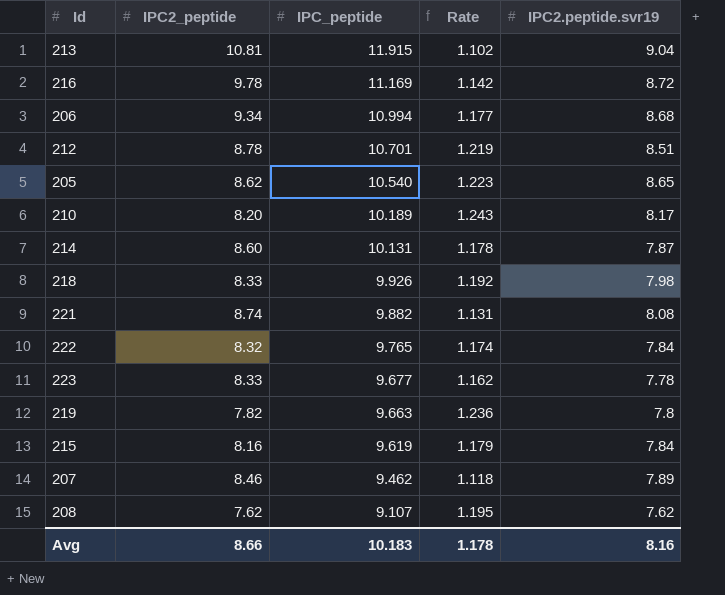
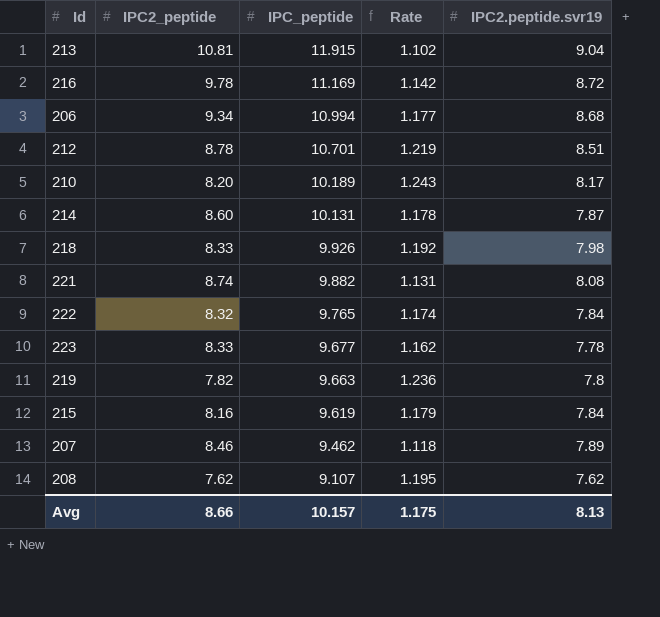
row 205: 8.62 | 10.540 | 1.223 | 8.65 -> none
Avg | IPC_peptide: 10.183 -> 10.157
Avg | Rate: 1.178 -> 1.175
Avg | IPC2.peptide.svr19: 8.16 -> 8.13

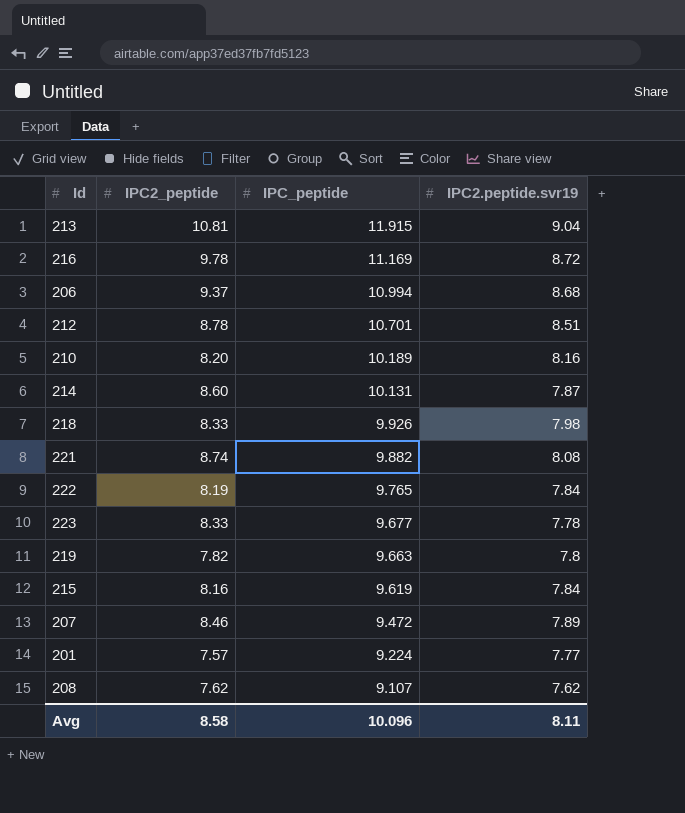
column Rate | formula: [IPC_peptide] / [IPC2_peptide] -> none
206 | IPC2_peptide: 9.34 -> 9.37
210 | IPC2.peptide.svr19: 8.17 -> 8.16
222 | IPC2_peptide: 8.32 -> 8.19
207 | IPC_peptide: 9.462 -> 9.472
row 201: none -> 7.57 | 9.224 | 7.77
Avg | IPC2_peptide: 8.66 -> 8.58
Avg | IPC_peptide: 10.157 -> 10.096
Avg | IPC2.peptide.svr19: 8.13 -> 8.11

